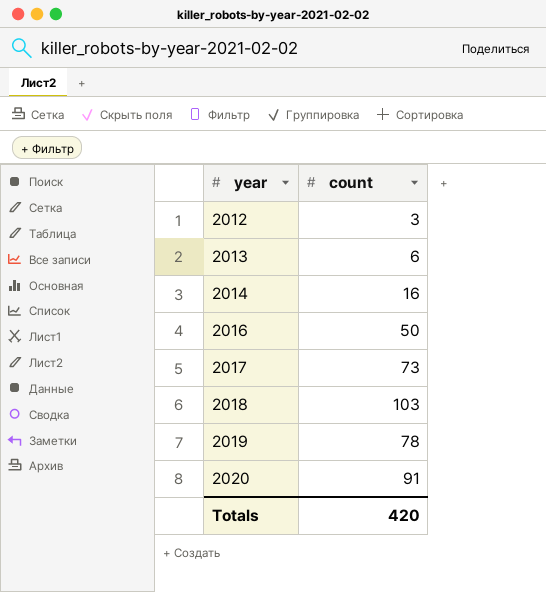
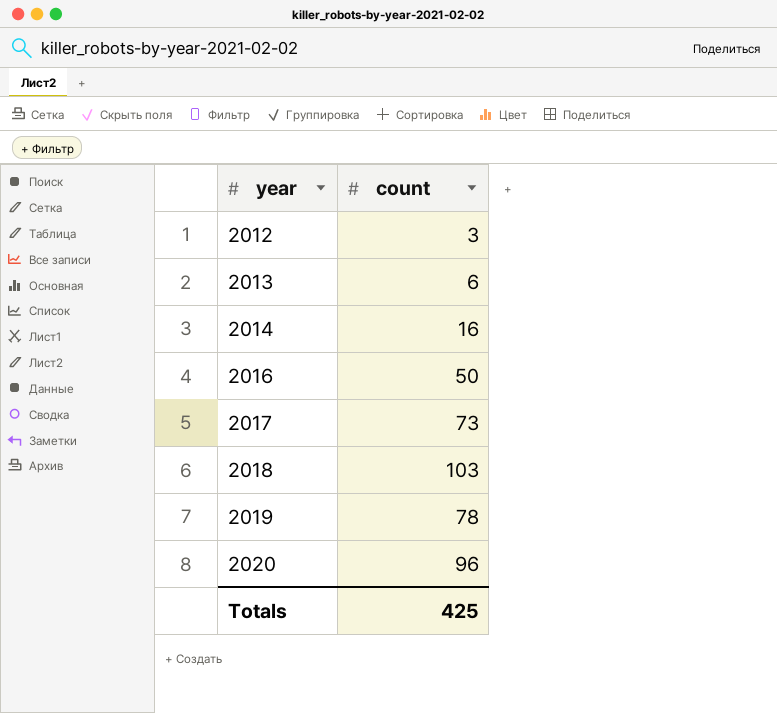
2020 | count: 91 -> 96
Totals | count: 420 -> 425

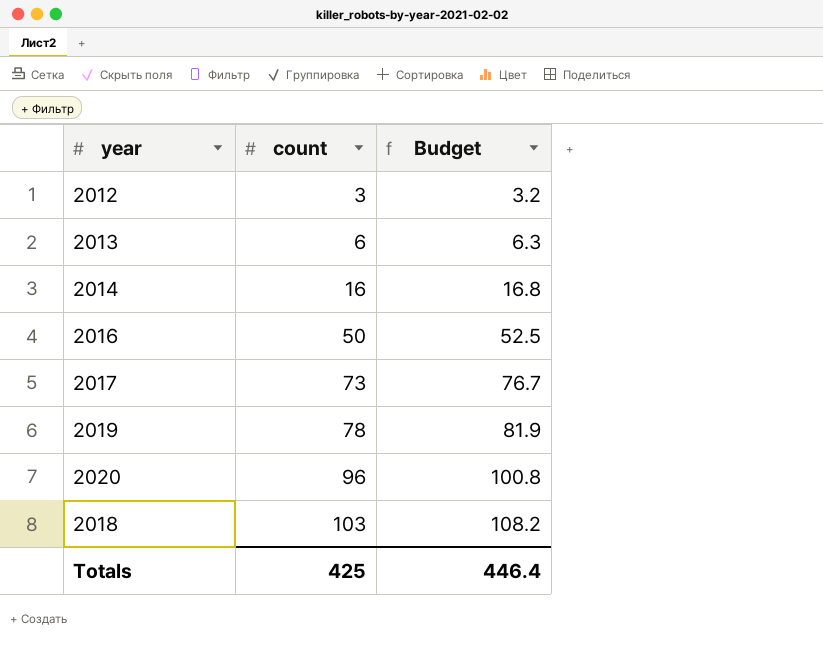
row order: year ascending -> count ascending
column Budget | formula: none -> [count] * 1.05

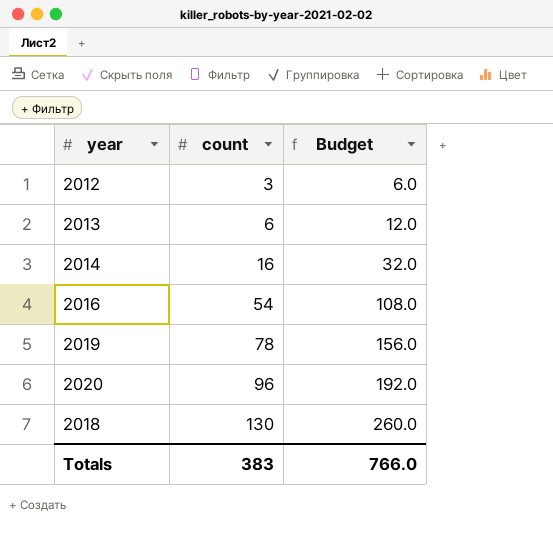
column Budget | formula: [count] * 1.05 -> [count] * 2
row 2017: 73 | 76.7 -> none
2016 | count: 50 -> 54
2018 | count: 103 -> 130
Totals | count: 425 -> 383
Totals | Budget: 446.4 -> 766.0

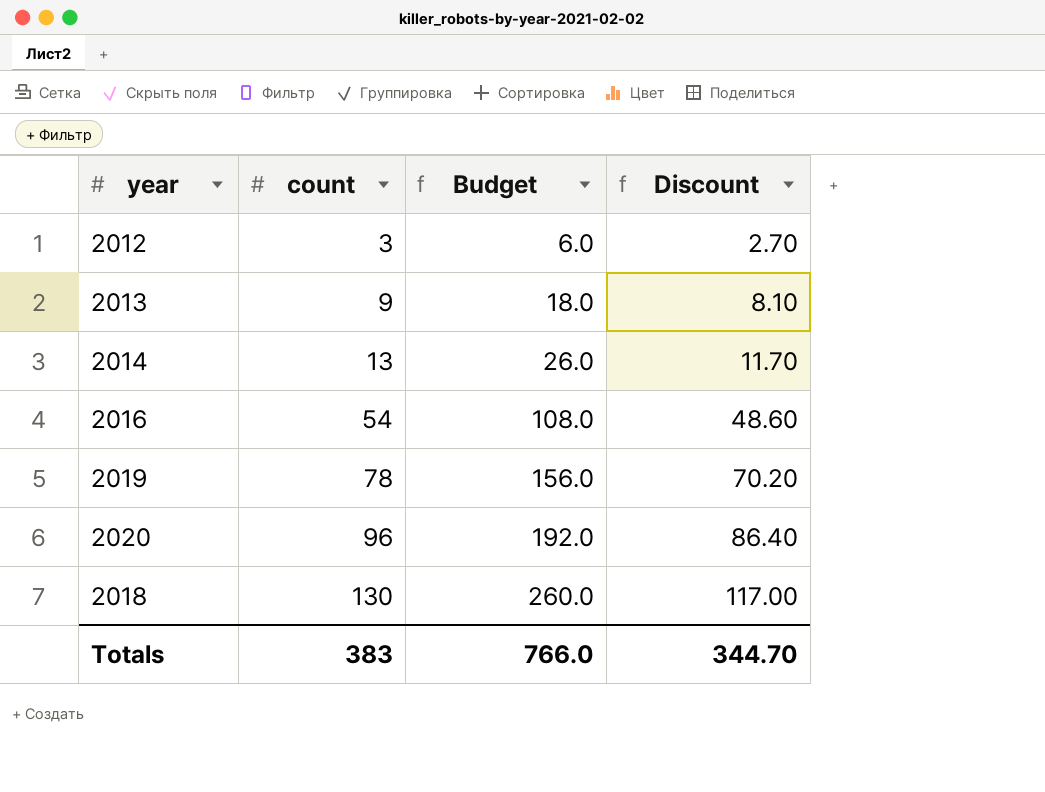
column Discount | formula: none -> [count] * 0.9
2013 | count: 6 -> 9
2013 | Budget: 12.0 -> 18.0
2014 | count: 16 -> 13
2014 | Budget: 32.0 -> 26.0

